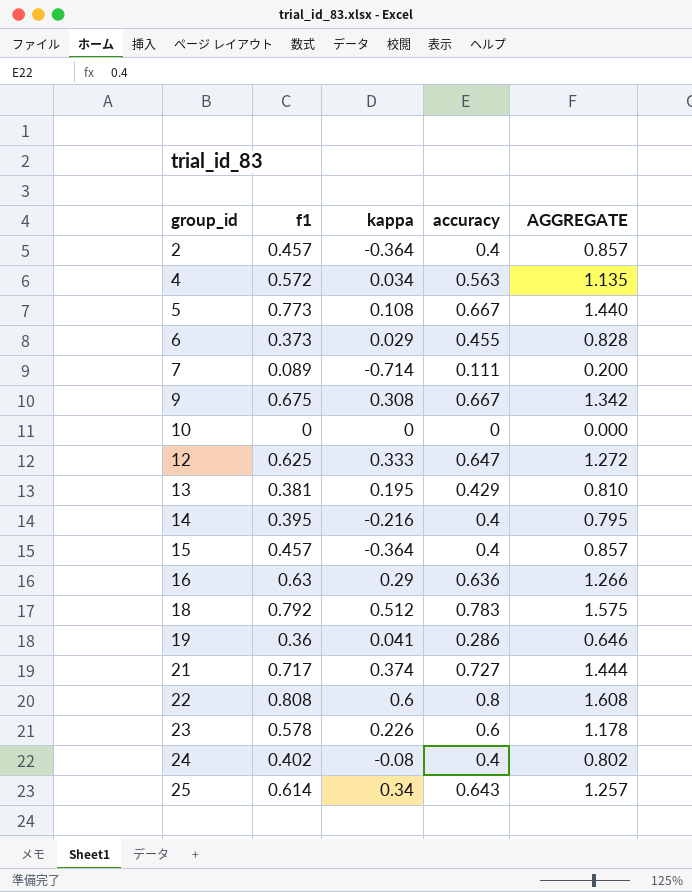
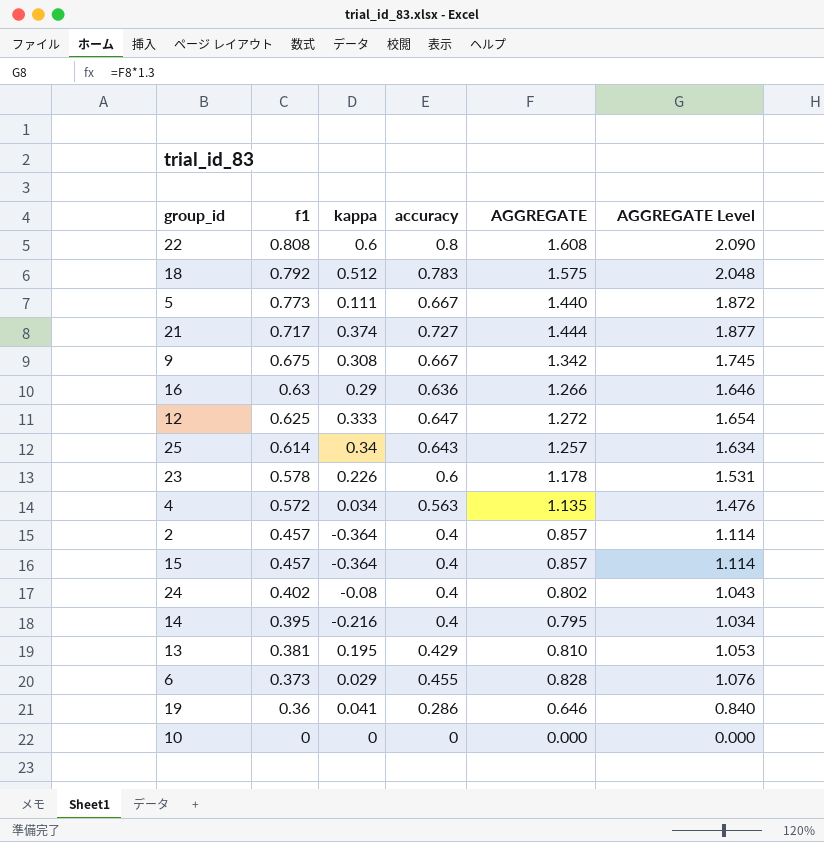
row order: group_id ascending -> f1 descending
column AGGREGATE Level | formula: none -> [AGGREGATE] * 1.3
row 7: 0.089 | -0.714 | 0.111 | 0.200 -> none
5 | kappa: 0.108 -> 0.111

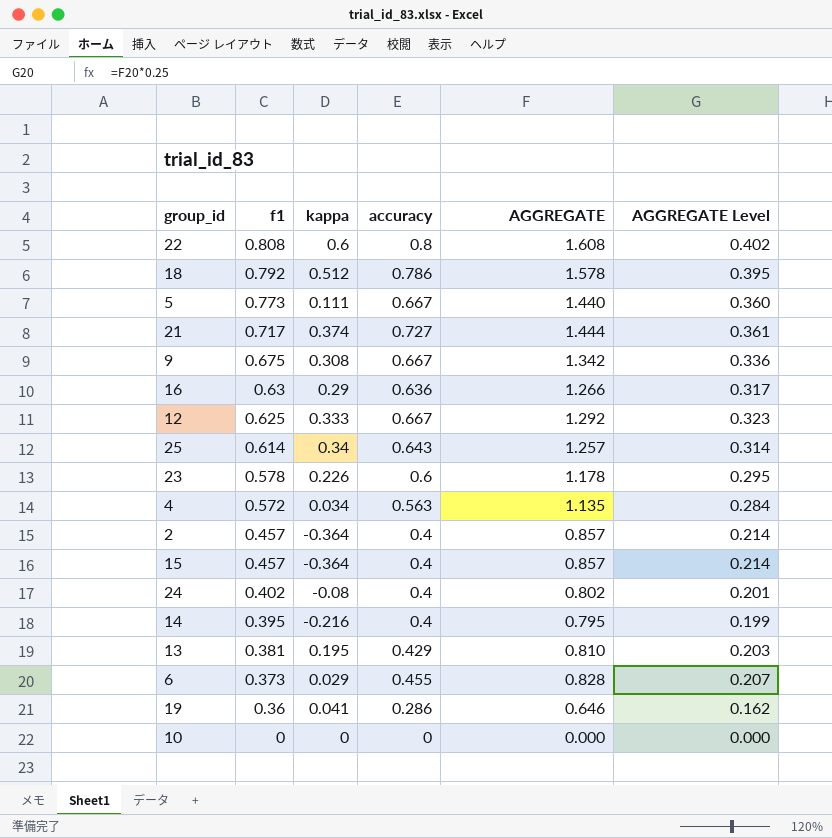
column AGGREGATE Level | formula: [AGGREGATE] * 1.3 -> [AGGREGATE] * 0.25
18 | accuracy: 0.783 -> 0.786
18 | AGGREGATE: 1.575 -> 1.578
12 | accuracy: 0.647 -> 0.667
12 | AGGREGATE: 1.272 -> 1.292

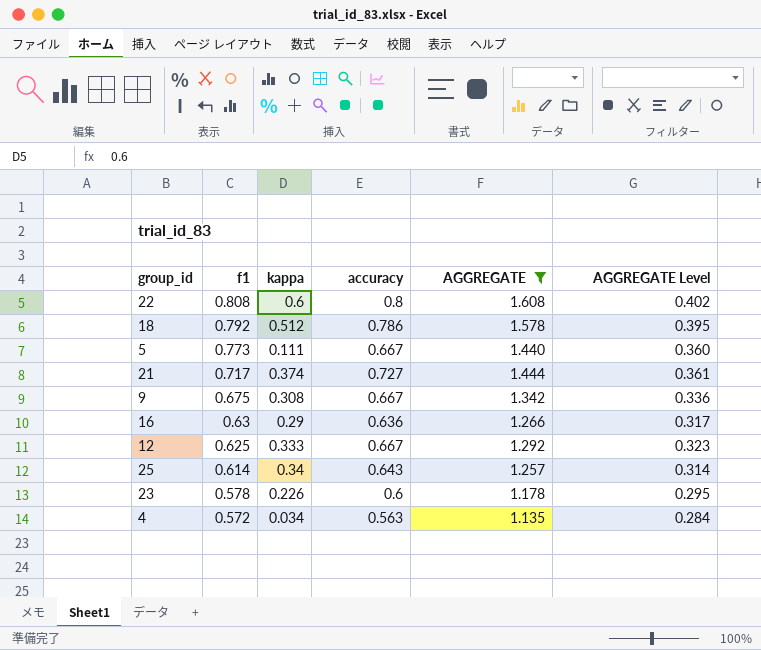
filter: none -> AGGREGATE >= 1.135

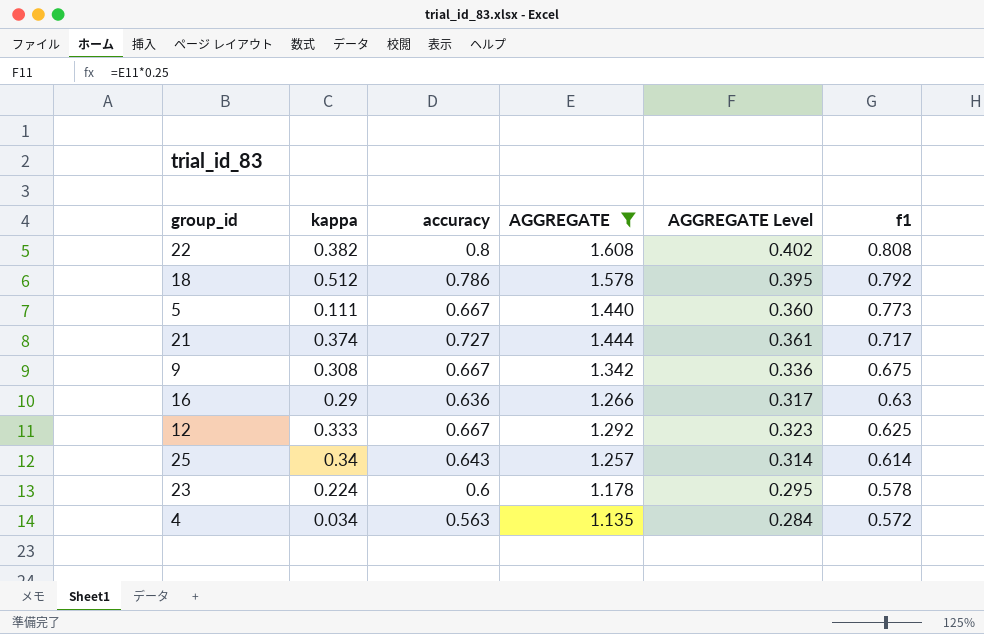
column f1 | position: 2 -> 6
22 | kappa: 0.6 -> 0.382
23 | kappa: 0.226 -> 0.224

